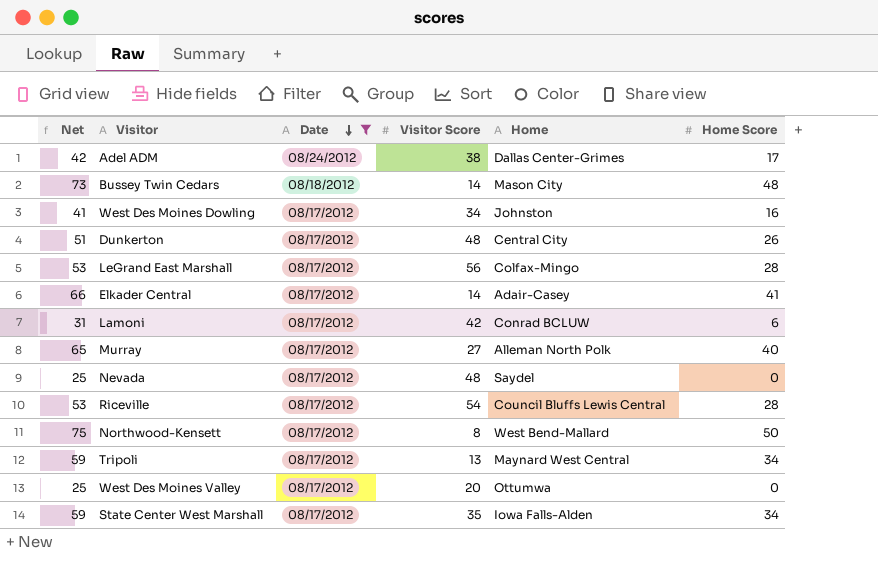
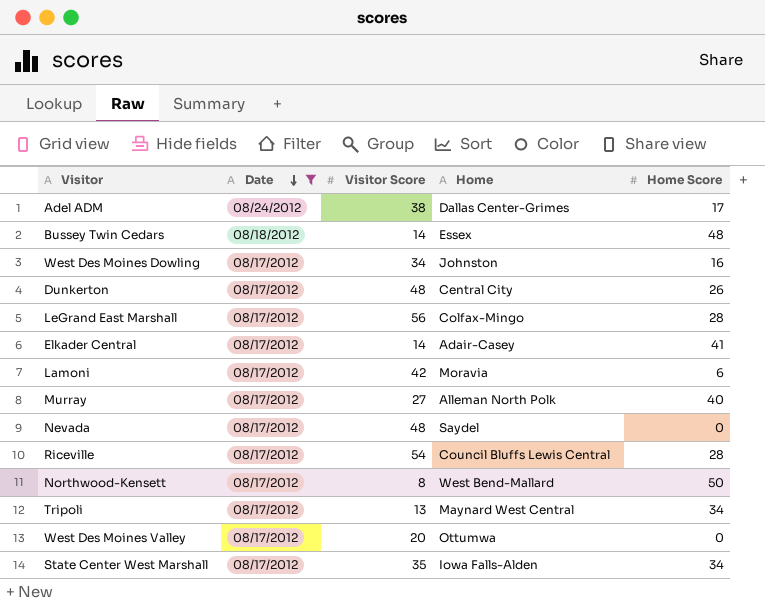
column Net | formula: [Home Score] + 25 -> none
Bussey Twin Cedars | Home: Mason City -> Essex
Lamoni | Home: Conrad BCLUW -> Moravia

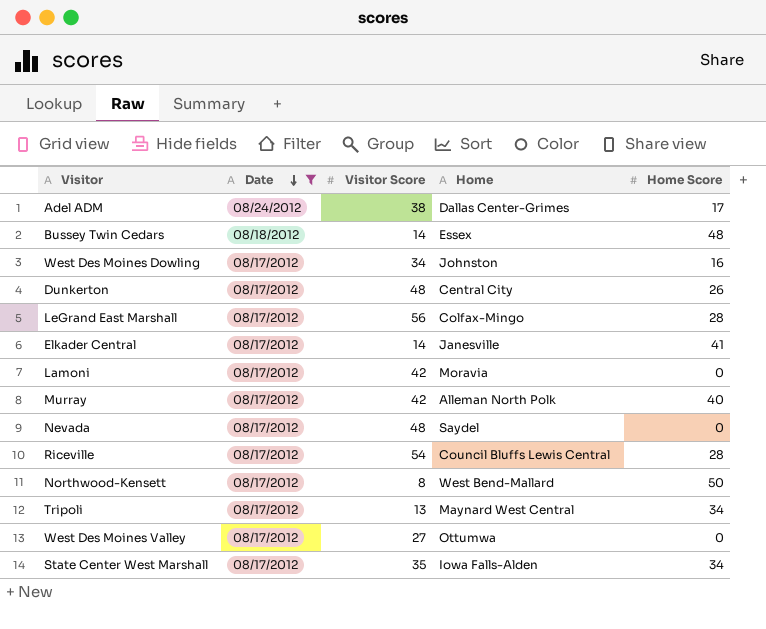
Elkader Central | Home: Adair-Casey -> Janesville
Lamoni | Home Score: 6 -> 0
Murray | Visitor Score: 27 -> 42
West Des Moines Valley | Visitor Score: 20 -> 27

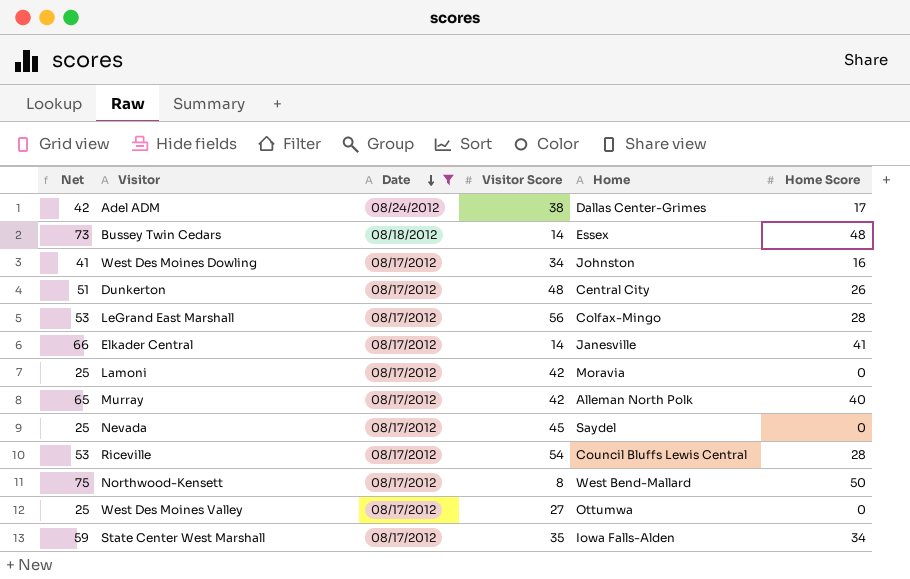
column Net | formula: none -> [Home Score] + 25
row Tripoli: 08/17/2012 | 13 | Maynard West Central | 34 -> none
Nevada | Visitor Score: 48 -> 45

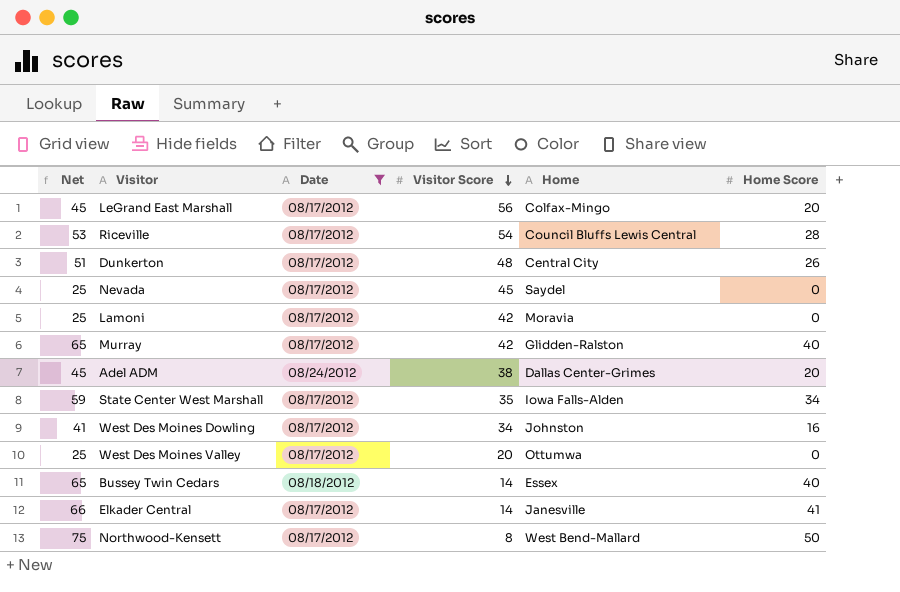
row order: Date descending -> Visitor Score descending
LeGrand East Marshall | Net: 53 -> 45
LeGrand East Marshall | Home Score: 28 -> 20
Murray | Home: Alleman North Polk -> Glidden-Ralston
Adel ADM | Net: 42 -> 45
Adel ADM | Home Score: 17 -> 20
West Des Moines Valley | Visitor Score: 27 -> 20
Bussey Twin Cedars | Net: 73 -> 65
Bussey Twin Cedars | Home Score: 48 -> 40

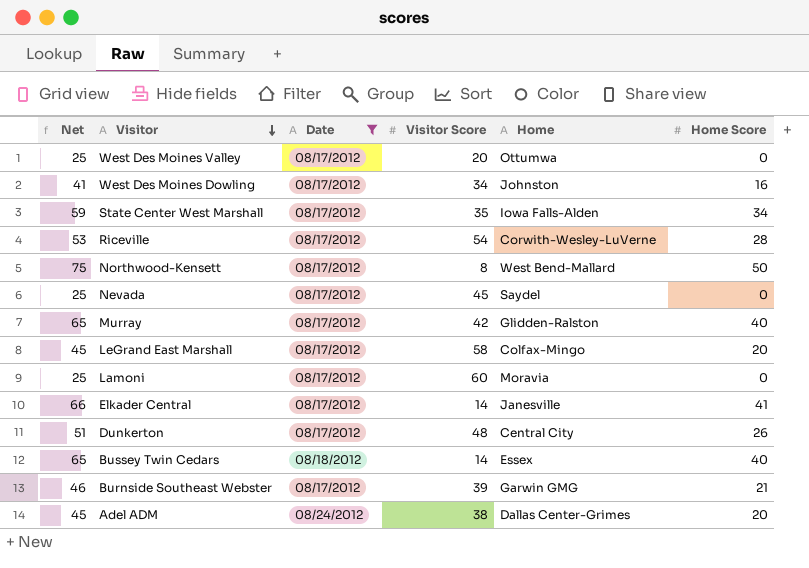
row order: Visitor Score descending -> Visitor descending
Riceville | Home: Council Bluffs Lewis Central -> Corwith-Wesley-LuVerne
LeGrand East Marshall | Visitor Score: 56 -> 58
Lamoni | Visitor Score: 42 -> 60
row Burnside Southeast Webster: none -> 46 | 08/17/2012 | 39 | Garwin GMG | 21

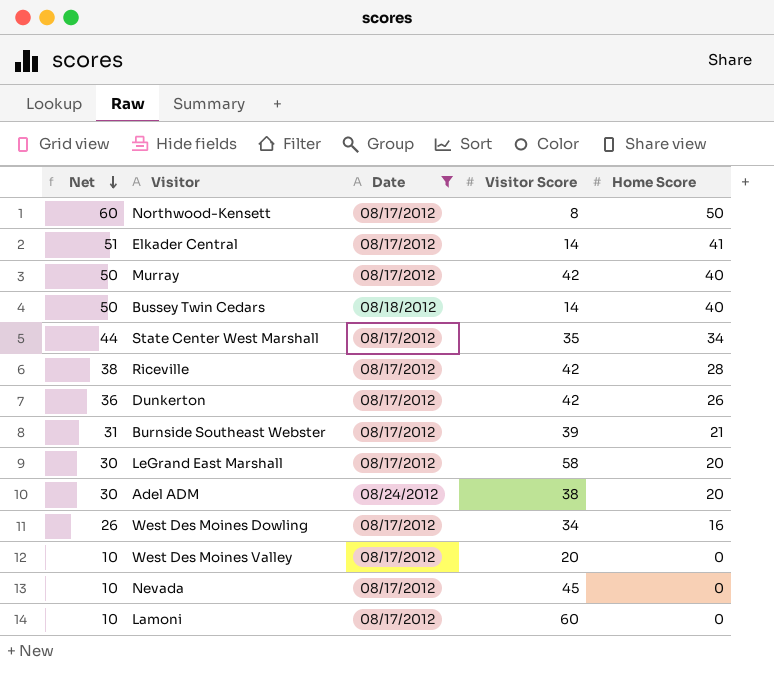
row order: Visitor descending -> Net descending
column Home | position: 5 -> none
column Net | formula: [Home Score] + 25 -> [Home Score] + 10
Riceville | Visitor Score: 54 -> 42
Dunkerton | Visitor Score: 48 -> 42

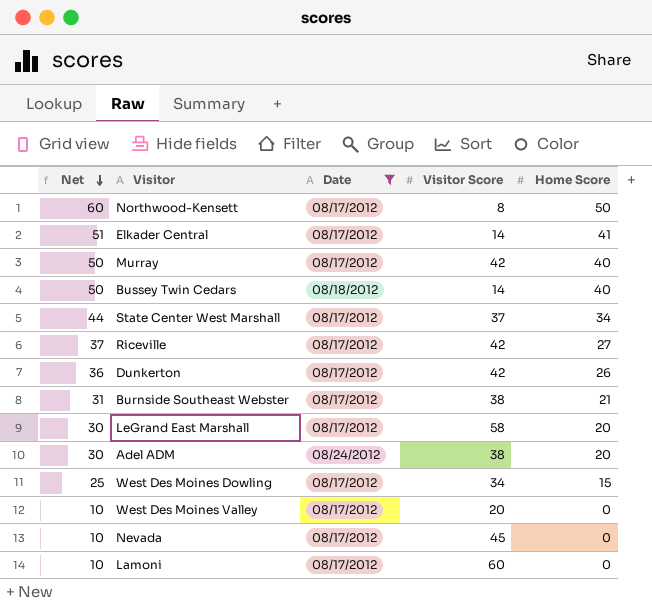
State Center West Marshall | Visitor Score: 35 -> 37
Riceville | Net: 38 -> 37
Riceville | Home Score: 28 -> 27
Burnside Southeast Webster | Visitor Score: 39 -> 38
West Des Moines Dowling | Net: 26 -> 25
West Des Moines Dowling | Home Score: 16 -> 15

